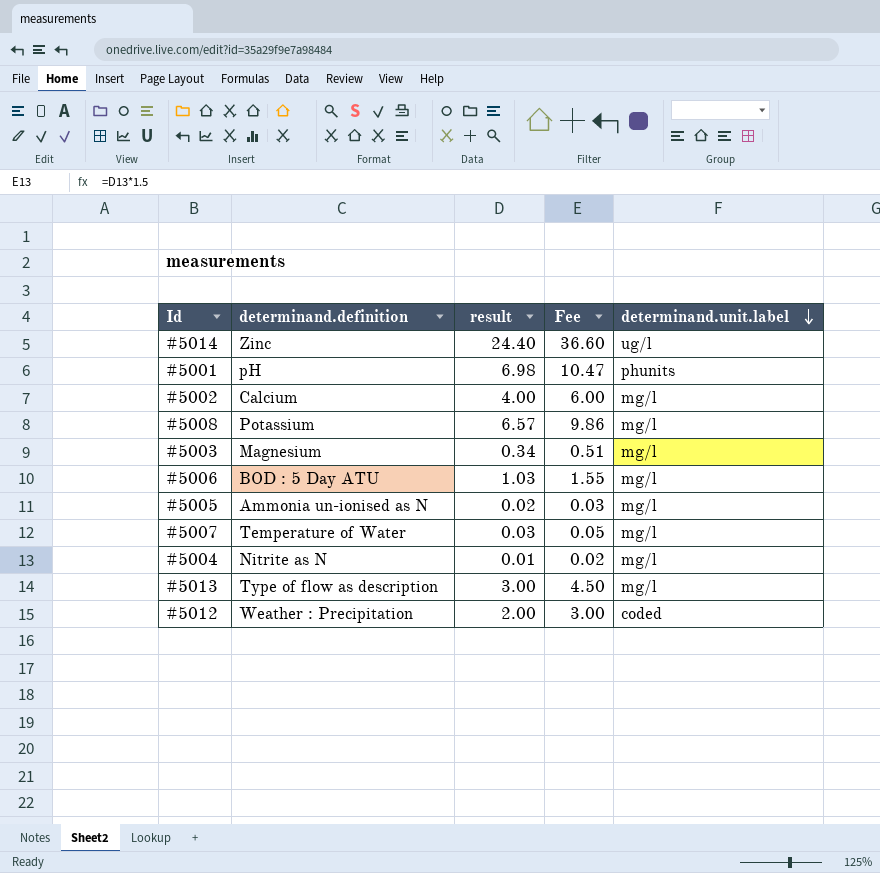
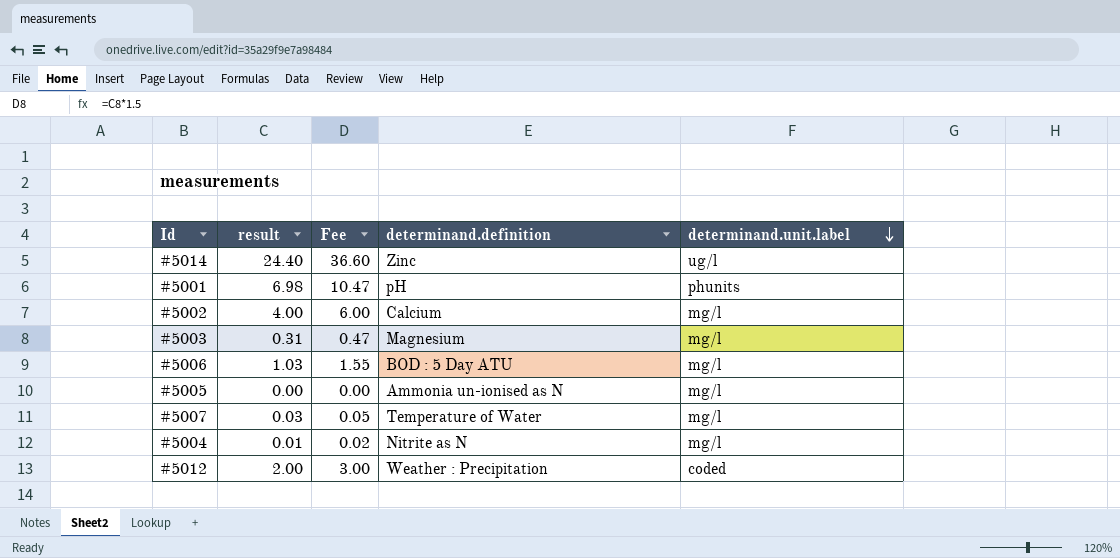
column determinand.definition | position: 2 -> 4
row #5008: Potassium | 6.57 | 9.86 | mg/l -> none
row #5013: Type of flow as description | 3.00 | 4.50 | mg/l -> none
#5003 | result: 0.34 -> 0.31
#5003 | Fee: 0.51 -> 0.47
#5005 | result: 0.02 -> 0.00
#5005 | Fee: 0.03 -> 0.00

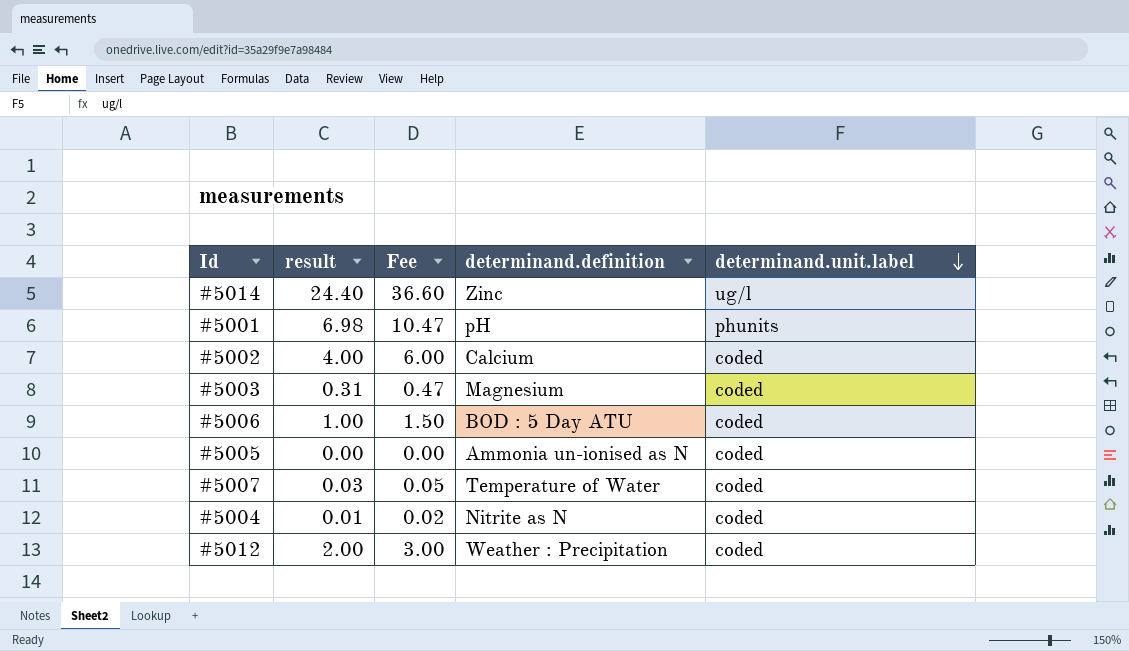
#5002 | determinand.unit.label: mg/l -> coded
#5003 | determinand.unit.label: mg/l -> coded
#5006 | result: 1.03 -> 1.00
#5006 | Fee: 1.55 -> 1.50
#5006 | determinand.unit.label: mg/l -> coded
#5005 | determinand.unit.label: mg/l -> coded
#5007 | determinand.unit.label: mg/l -> coded
#5004 | determinand.unit.label: mg/l -> coded

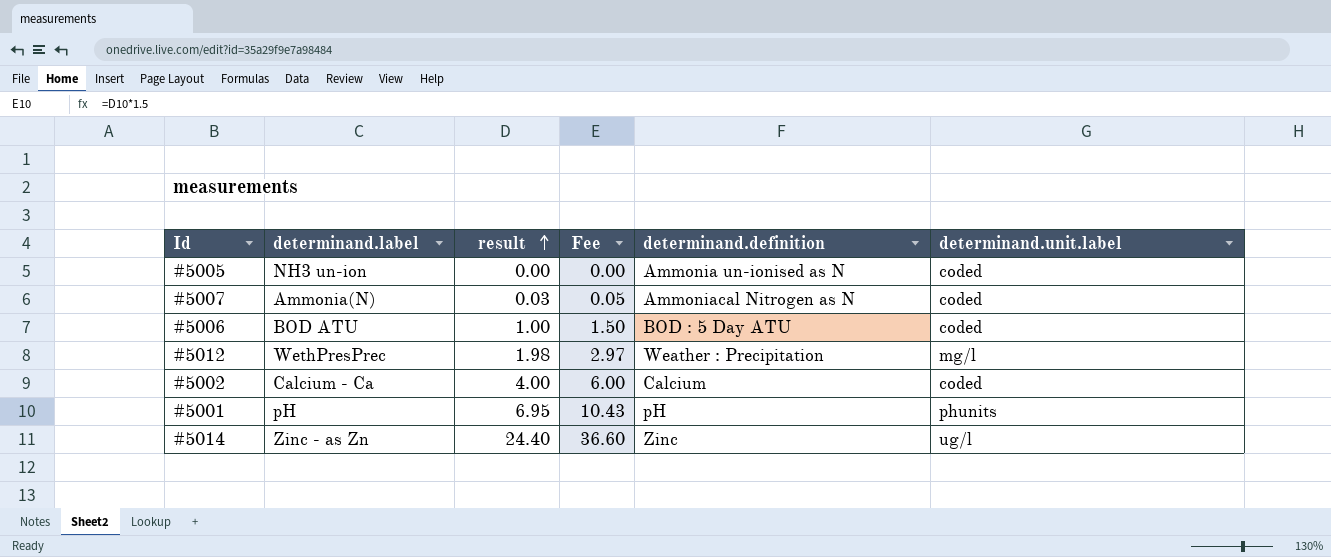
row order: determinand.unit.label descending -> result ascending
column determinand.label | position: none -> 2
row #5003: 0.31 | 0.47 | Magnesium | coded -> none
row #5004: 0.01 | 0.02 | Nitrite as N | coded -> none
#5007 | determinand.definition: Temperature of Water -> Ammoniacal Nitrogen as N
#5012 | result: 2.00 -> 1.98
#5012 | Fee: 3.00 -> 2.97
#5012 | determinand.unit.label: coded -> mg/l
#5001 | result: 6.98 -> 6.95
#5001 | Fee: 10.47 -> 10.43

